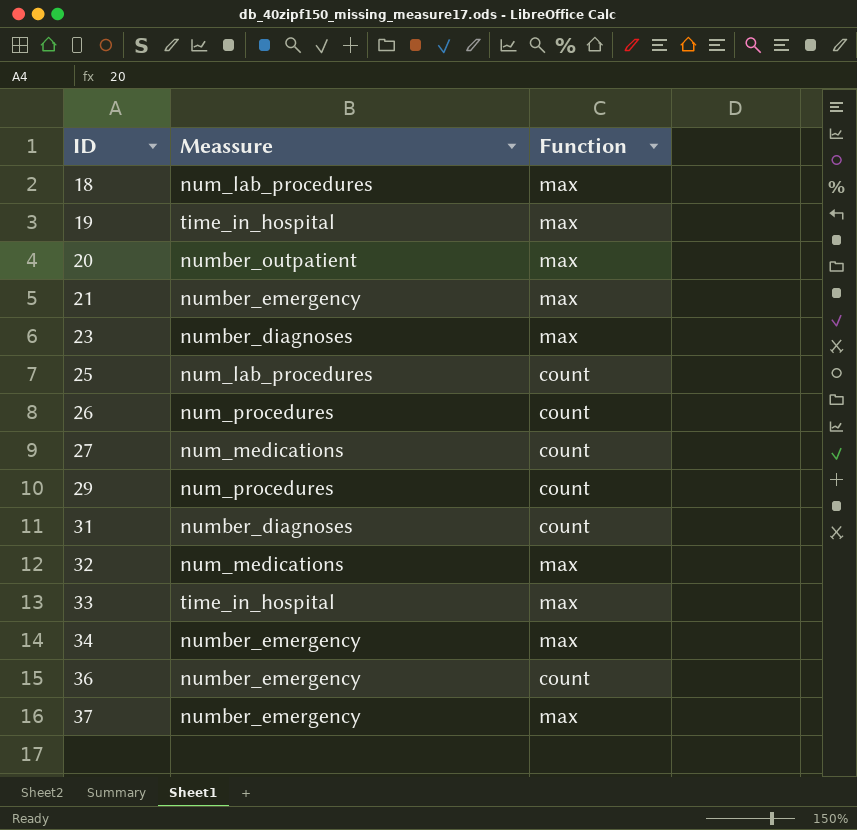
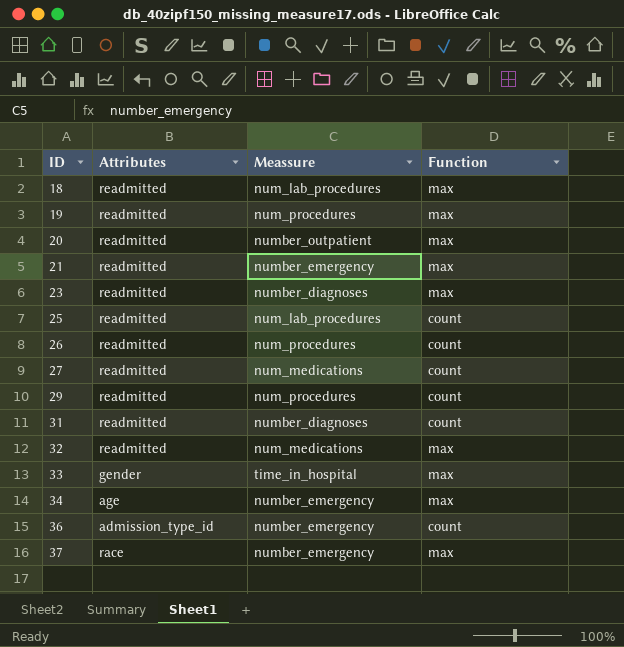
column Attributes | position: none -> 2
19 | Meassure: time_in_hospital -> num_procedures

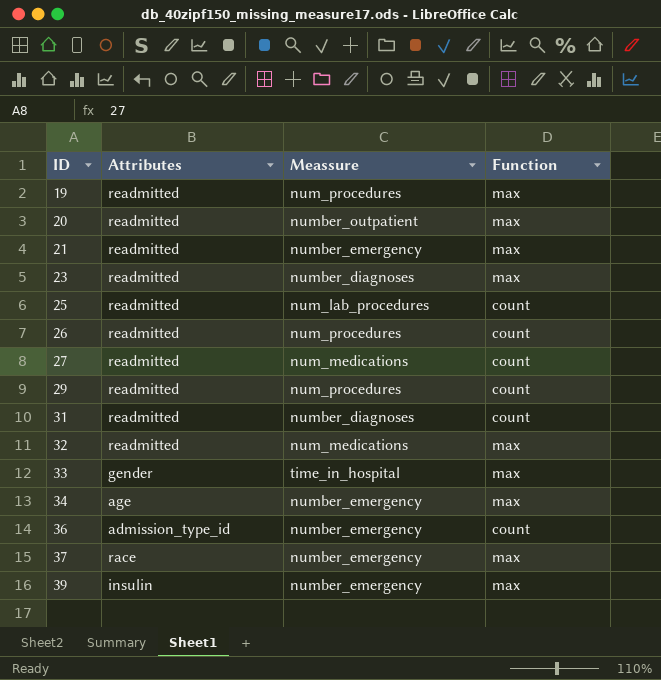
row 18: readmitted | num_lab_procedures | max -> none
row 39: none -> insulin | number_emergency | max

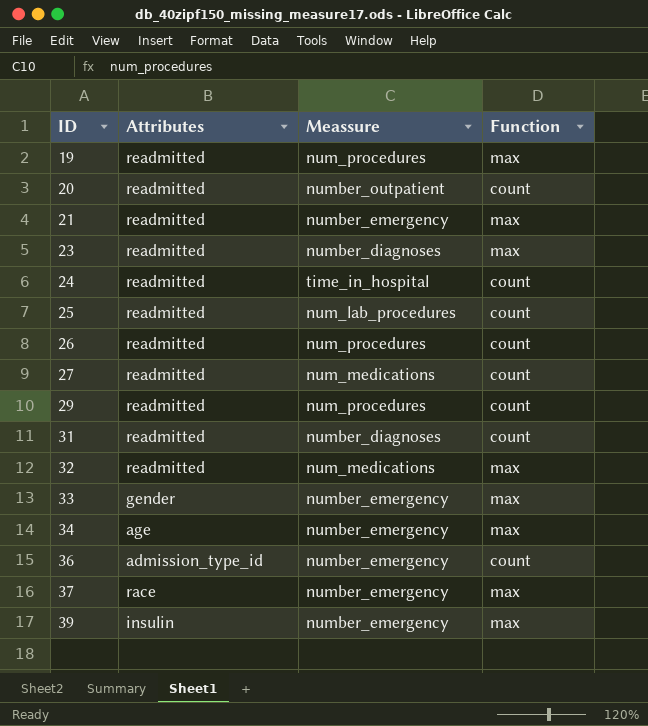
20 | Function: max -> count
row 24: none -> readmitted | time_in_hospital | count
33 | Meassure: time_in_hospital -> number_emergency

